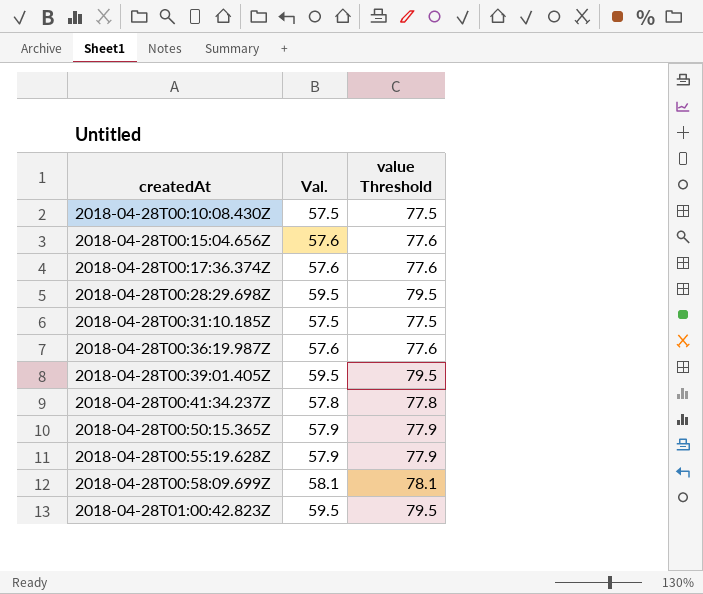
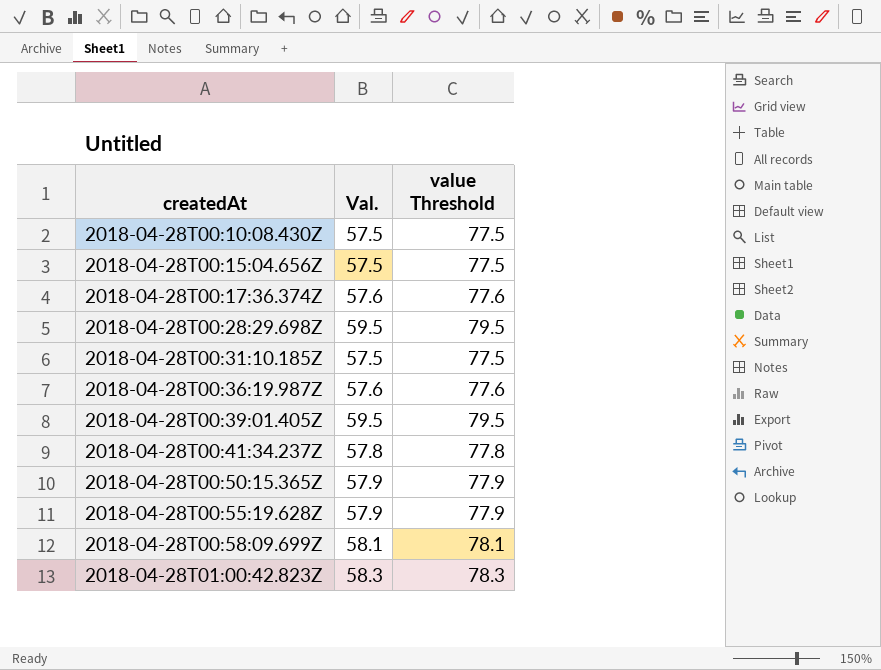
2018-04-28T00:15:04.656Z | Val.: 57.6 -> 57.5
2018-04-28T00:15:04.656Z | value Threshold: 77.6 -> 77.5
2018-04-28T01:00:42.823Z | Val.: 59.5 -> 58.3
2018-04-28T01:00:42.823Z | value Threshold: 79.5 -> 78.3

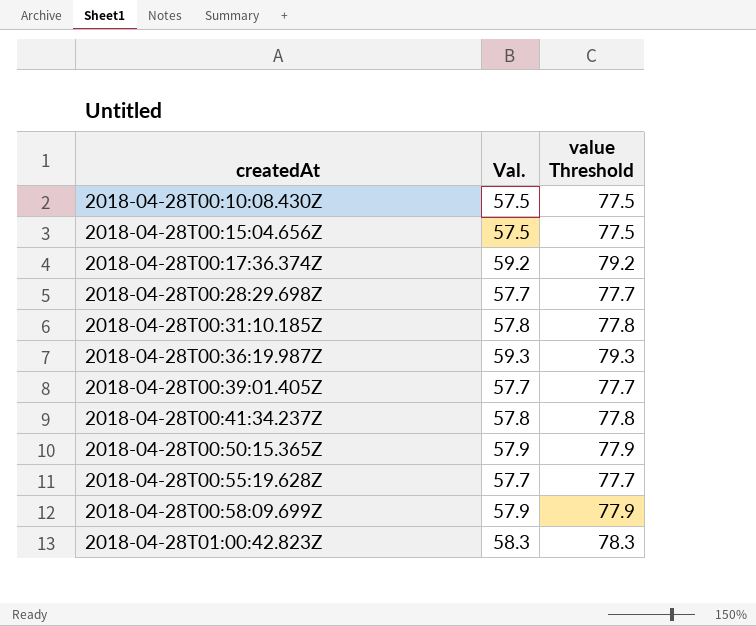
2018-04-28T00:17:36.374Z | Val.: 57.6 -> 59.2
2018-04-28T00:17:36.374Z | value Threshold: 77.6 -> 79.2
2018-04-28T00:28:29.698Z | Val.: 59.5 -> 57.7
2018-04-28T00:28:29.698Z | value Threshold: 79.5 -> 77.7
2018-04-28T00:31:10.185Z | Val.: 57.5 -> 57.8
2018-04-28T00:31:10.185Z | value Threshold: 77.5 -> 77.8
2018-04-28T00:36:19.987Z | Val.: 57.6 -> 59.3
2018-04-28T00:36:19.987Z | value Threshold: 77.6 -> 79.3
2018-04-28T00:39:01.405Z | Val.: 59.5 -> 57.7
2018-04-28T00:39:01.405Z | value Threshold: 79.5 -> 77.7
2018-04-28T00:55:19.628Z | Val.: 57.9 -> 57.7
2018-04-28T00:55:19.628Z | value Threshold: 77.9 -> 77.7
2018-04-28T00:58:09.699Z | Val.: 58.1 -> 57.9
2018-04-28T00:58:09.699Z | value Threshold: 78.1 -> 77.9

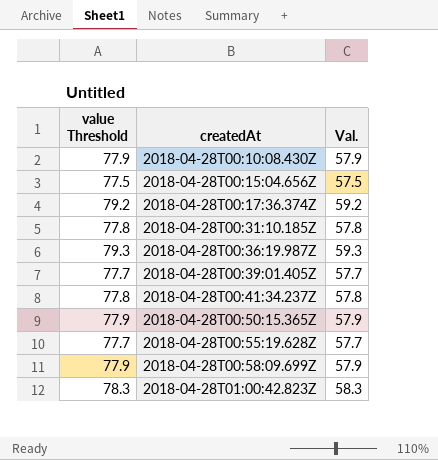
column value Threshold | position: 3 -> 1
row 2018-04-28T00:28:29.698Z: 57.7 | 77.7 -> none
2018-04-28T00:10:08.430Z | value Threshold: 77.5 -> 77.9
2018-04-28T00:10:08.430Z | Val.: 57.5 -> 57.9

